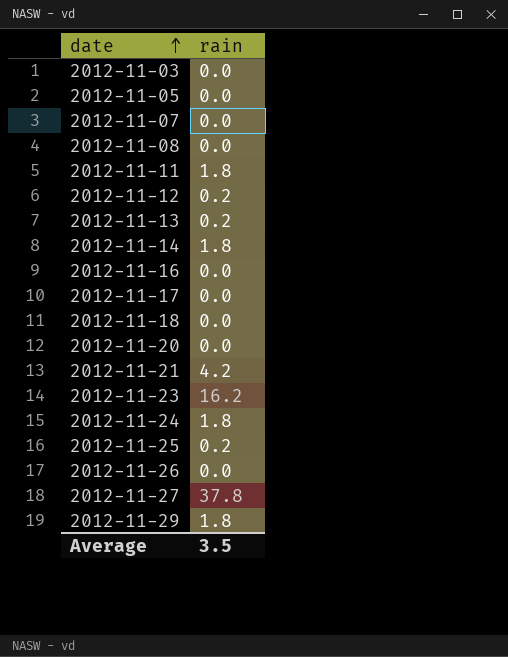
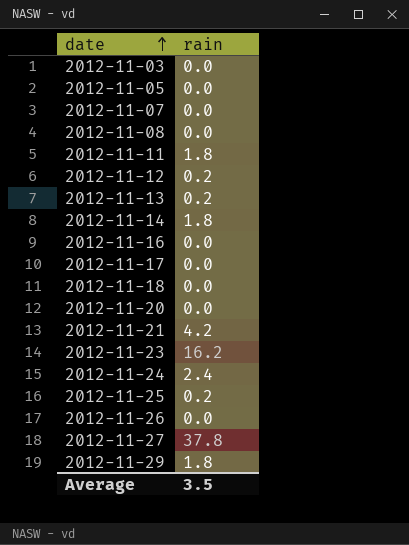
2012-11-24 | rain: 1.8 -> 2.4

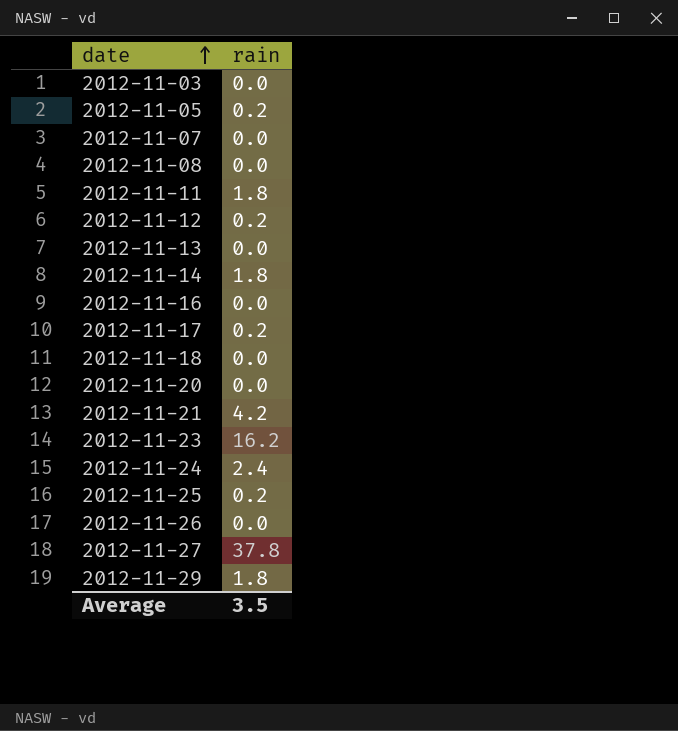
2012-11-05 | rain: 0.0 -> 0.2
2012-11-13 | rain: 0.2 -> 0.0
2012-11-17 | rain: 0.0 -> 0.2

